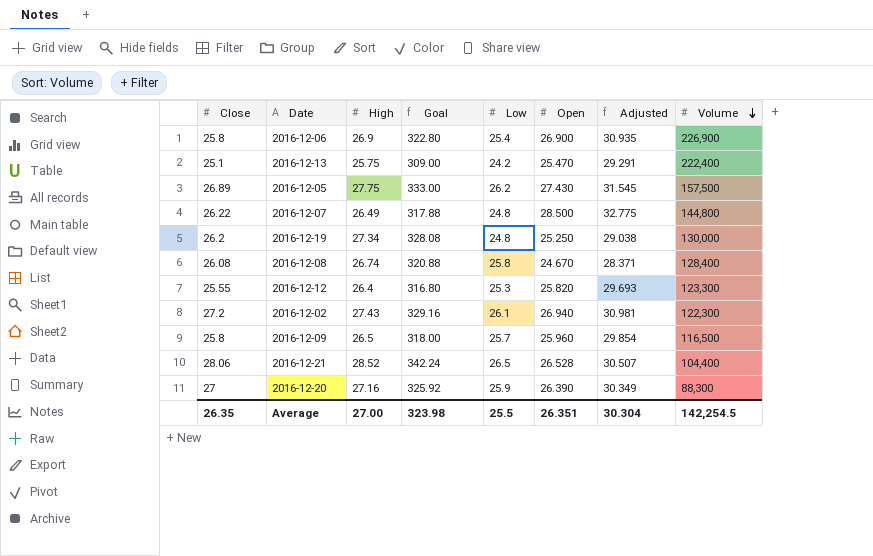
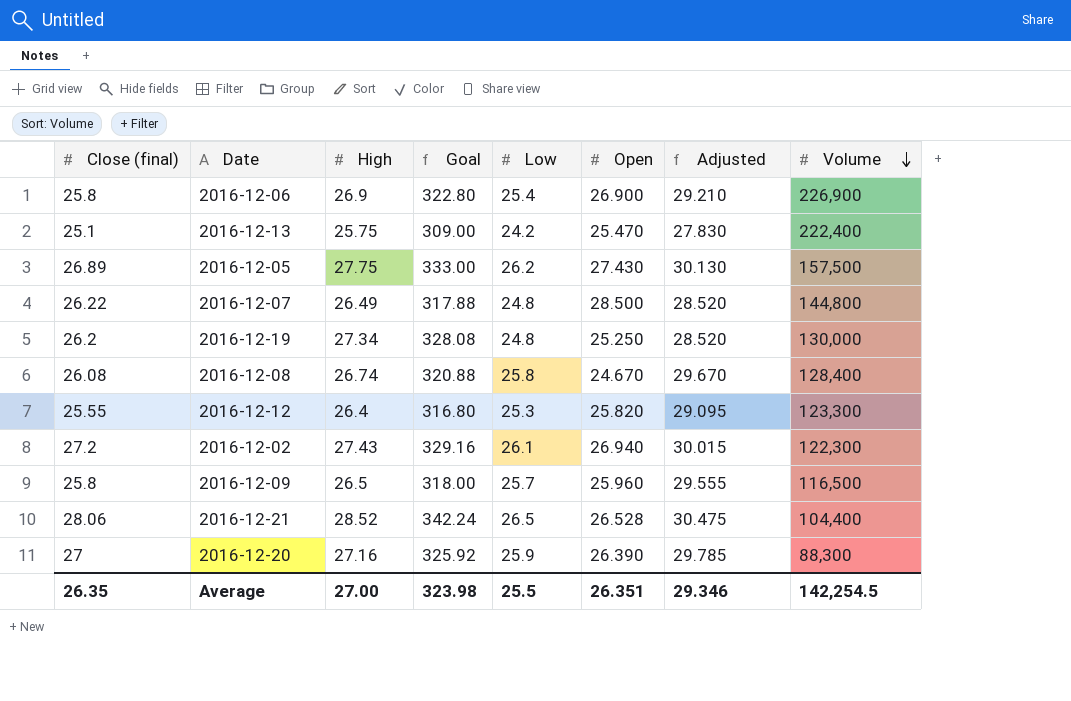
column name: Close -> Close (final)
column Adjusted | formula: [Open] * 1.15 -> [Low] * 1.15
Average | Adjusted: 30.304 -> 29.346

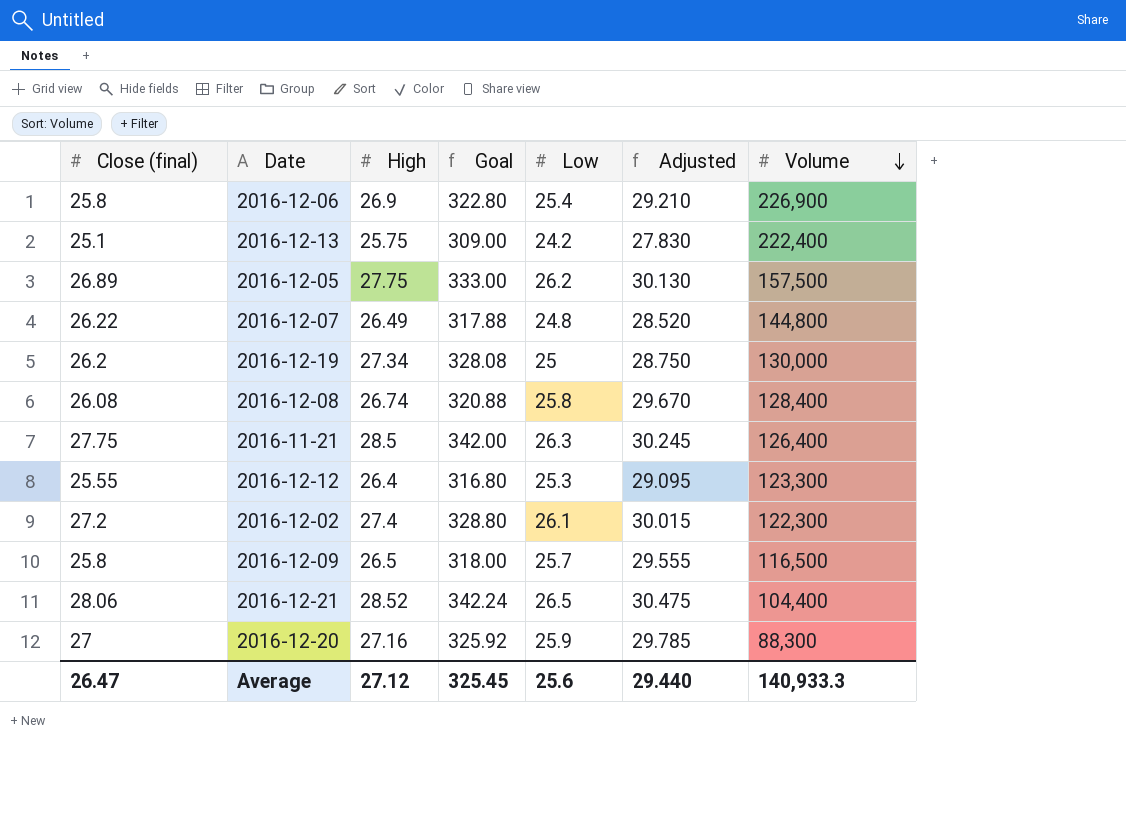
column Open | position: 6 -> none
2016-12-19 | Low: 24.8 -> 25
2016-12-19 | Adjusted: 28.520 -> 28.750
row 2016-11-21: none -> 27.75 | 28.5 | 342.00 | 26.3 | 30.245 | 126,400
2016-12-02 | High: 27.43 -> 27.4
2016-12-02 | Goal: 329.16 -> 328.80
Average | Close (final): 26.35 -> 26.47
Average | High: 27.00 -> 27.12
Average | Goal: 323.98 -> 325.45
Average | Low: 25.5 -> 25.6
Average | Adjusted: 29.346 -> 29.440
Average | Volume: 142,254.5 -> 140,933.3

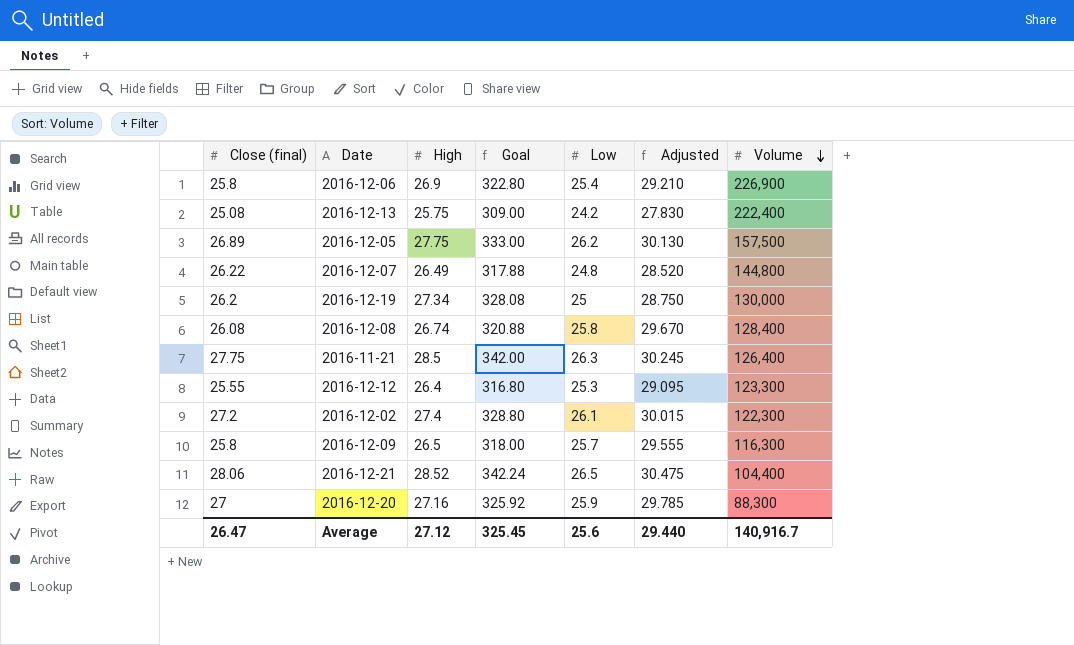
2016-12-13 | Close (final): 25.1 -> 25.08
2016-12-09 | Volume: 116,500 -> 116,300
Average | Volume: 140,933.3 -> 140,916.7

